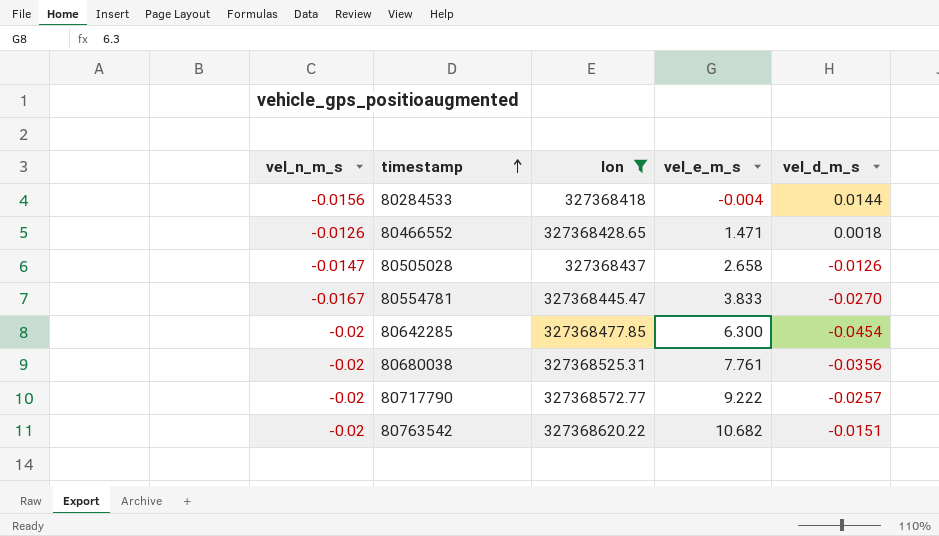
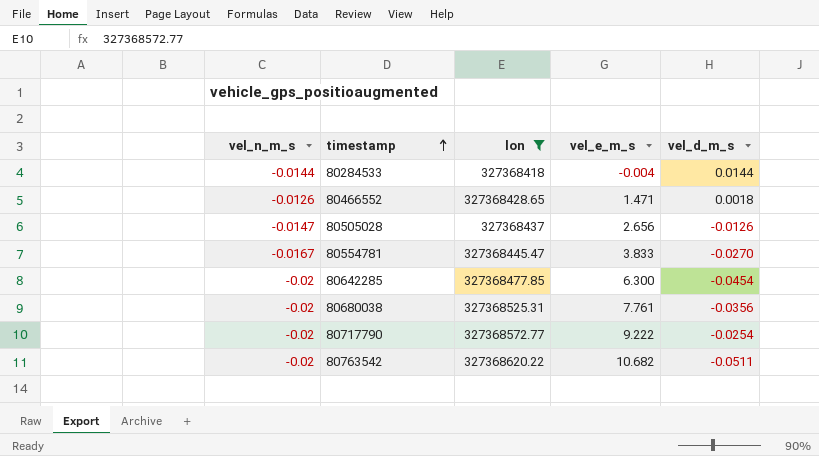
80284533 | vel_n_m_s: -0.0156 -> -0.0144
80505028 | vel_e_m_s: 2.658 -> 2.656
80717790 | vel_d_m_s: -0.0257 -> -0.0254
80763542 | vel_d_m_s: -0.0151 -> -0.0511

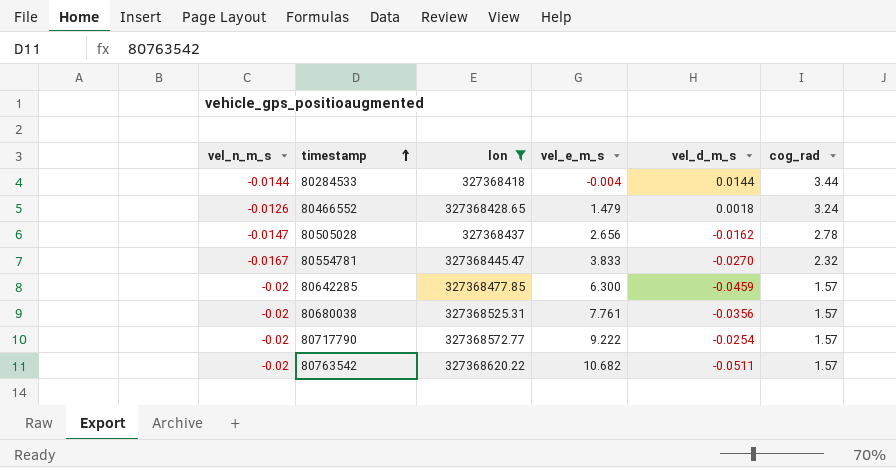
column cog_rad | position: none -> 6
80466552 | vel_e_m_s: 1.471 -> 1.479
80505028 | vel_d_m_s: -0.0126 -> -0.0162
80642285 | vel_d_m_s: -0.0454 -> -0.0459

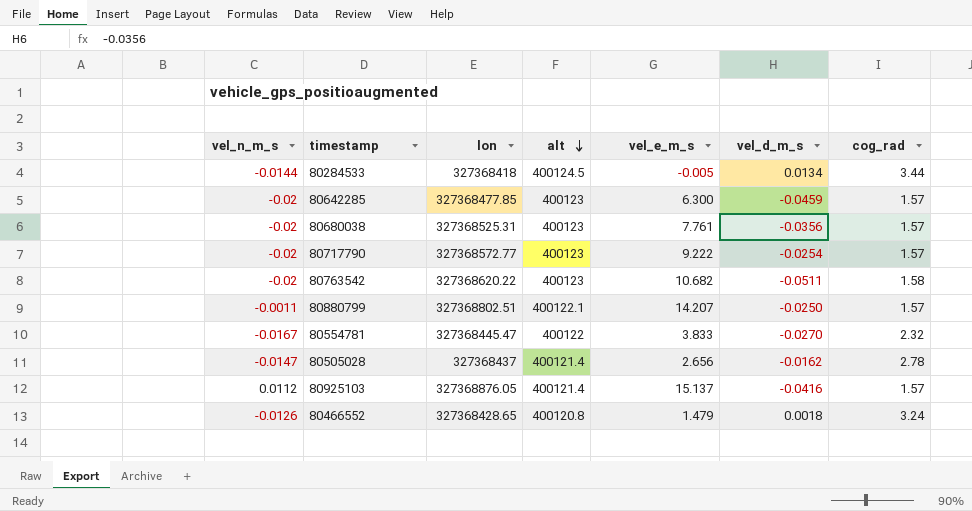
filter: lon <= 327368620.22 -> none
row order: timestamp ascending -> alt descending
column alt | position: none -> 4
80284533 | vel_e_m_s: -0.004 -> -0.005
80284533 | vel_d_m_s: 0.0144 -> 0.0134
80763542 | cog_rad: 1.57 -> 1.58

